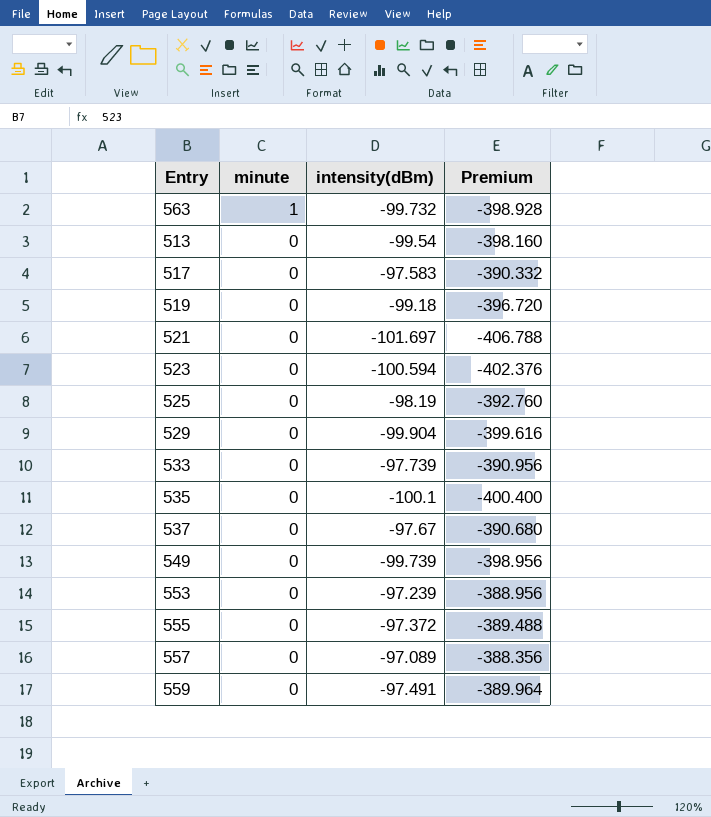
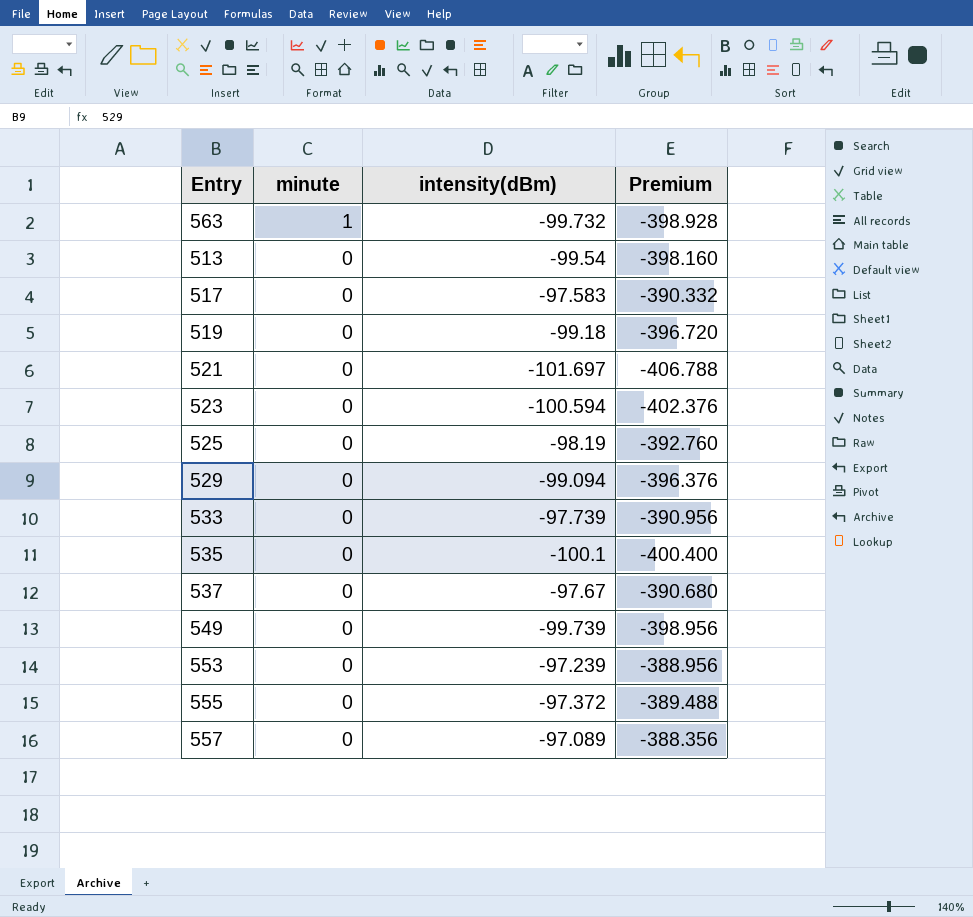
row 559: 0 | -97.491 | -389.964 -> none
529 | intensity(dBm): -99.904 -> -99.094
529 | Premium: -399.616 -> -396.376

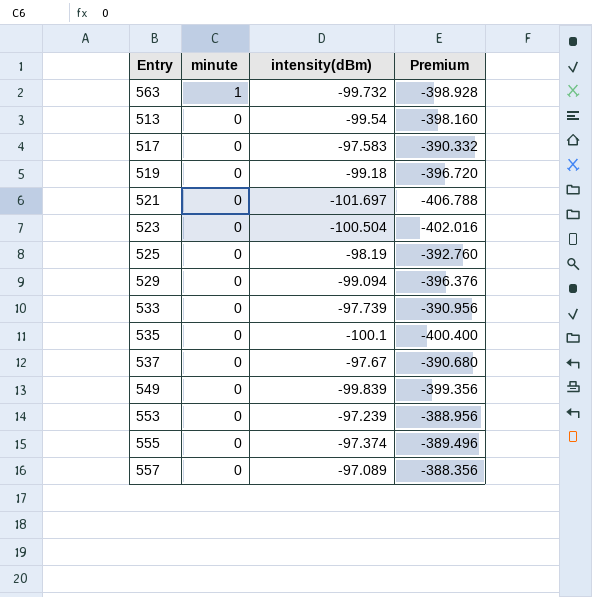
523 | intensity(dBm): -100.594 -> -100.504
523 | Premium: -402.376 -> -402.016
549 | intensity(dBm): -99.739 -> -99.839
549 | Premium: -398.956 -> -399.356
555 | intensity(dBm): -97.372 -> -97.374
555 | Premium: -389.488 -> -389.496

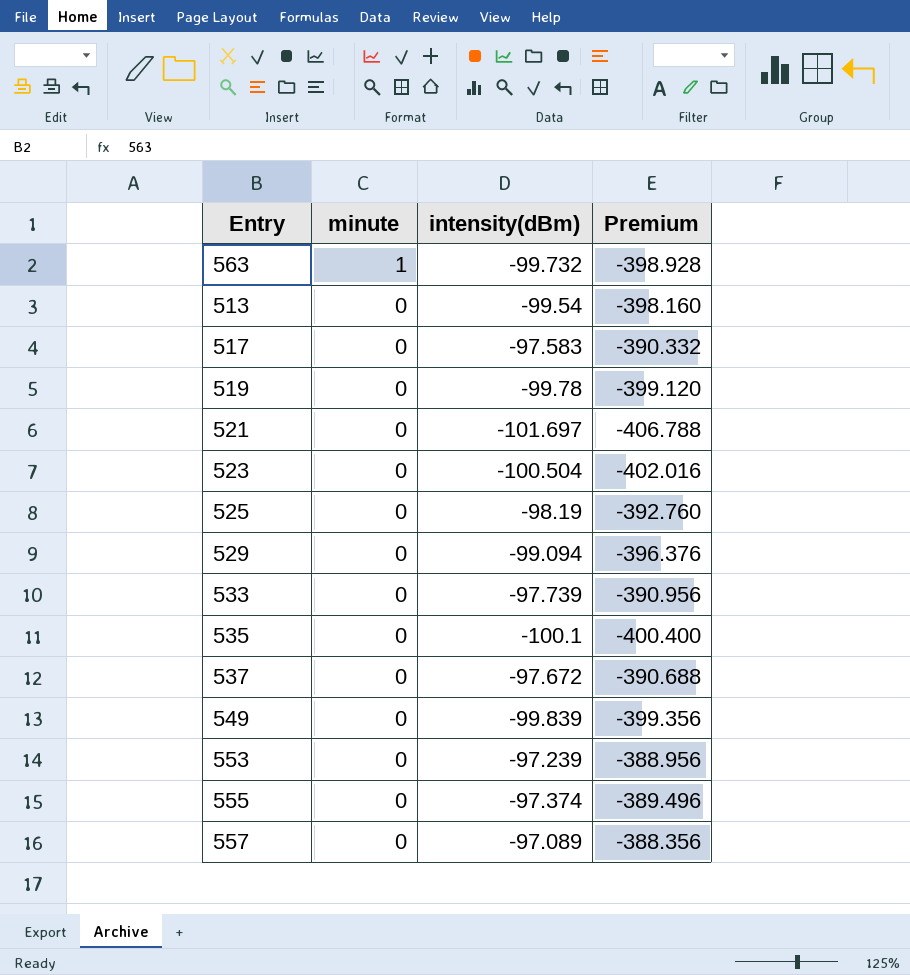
519 | intensity(dBm): -99.18 -> -99.78
519 | Premium: -396.720 -> -399.120
537 | intensity(dBm): -97.67 -> -97.672
537 | Premium: -390.680 -> -390.688

